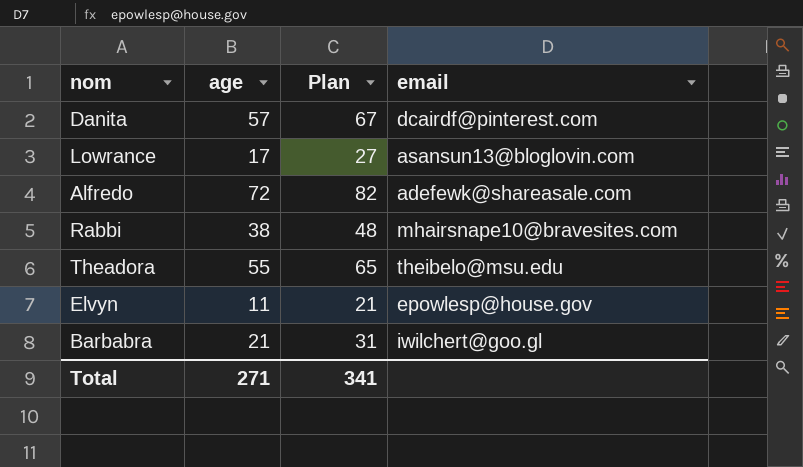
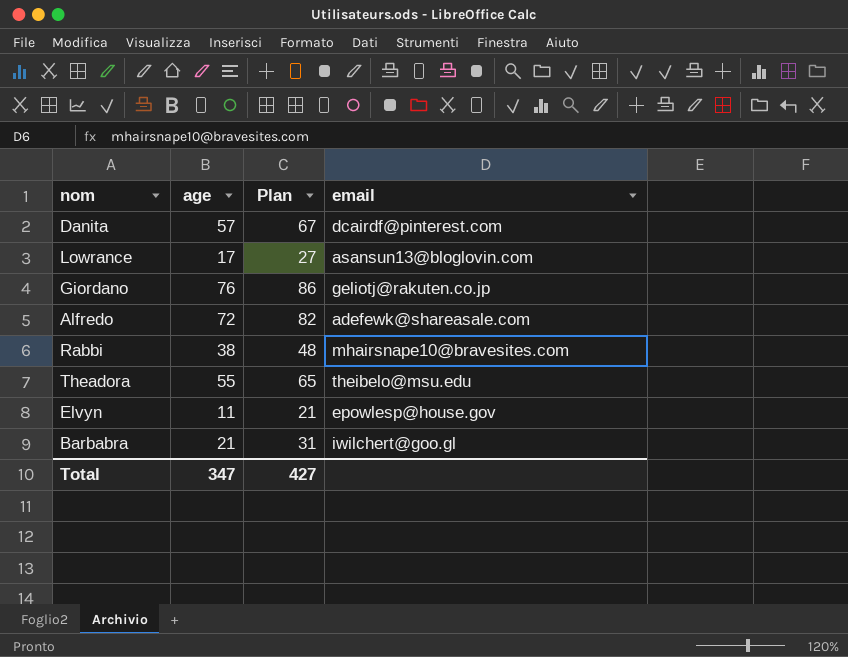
row Giordano: none -> 76 | 86 | geliotj@rakuten.co.jp
Total | age: 271 -> 347
Total | Plan: 341 -> 427

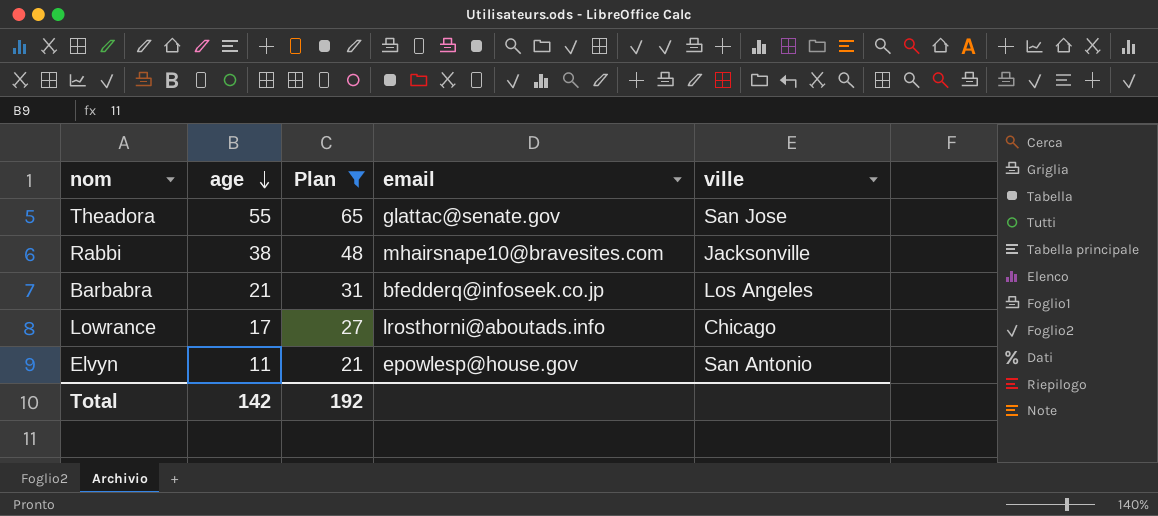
filter: none -> Plan <= 65
row order: none -> age descending
column ville | position: none -> 5
Theadora | email: theibelo@msu.edu -> glattac@senate.gov
Barbabra | email: iwilchert@goo.gl -> bfedderq@infoseek.co.jp
Lowrance | email: asansun13@bloglovin.com -> lrosthorni@aboutads.info
Total | age: 347 -> 142
Total | Plan: 427 -> 192

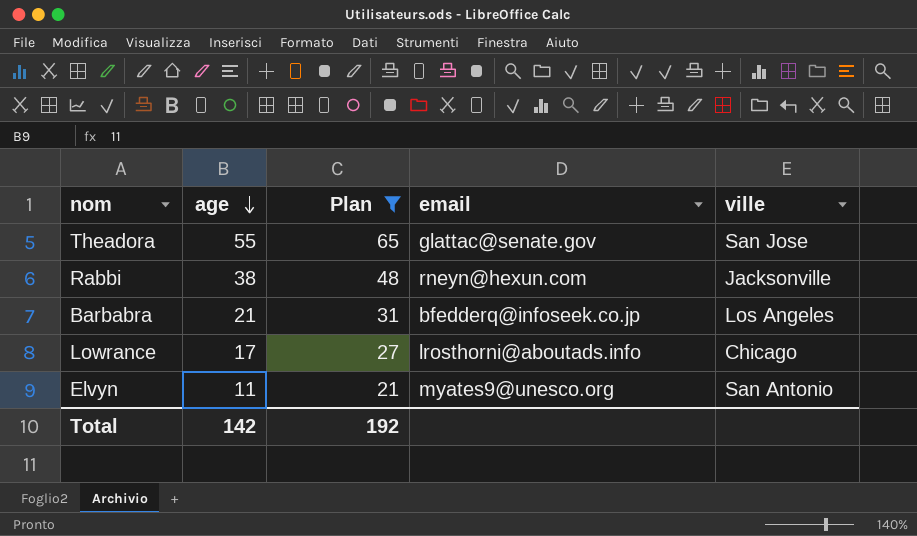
Rabbi | email: mhairsnape10@bravesites.com -> rneyn@hexun.com
Elvyn | email: epowlesp@house.gov -> myates9@unesco.org

